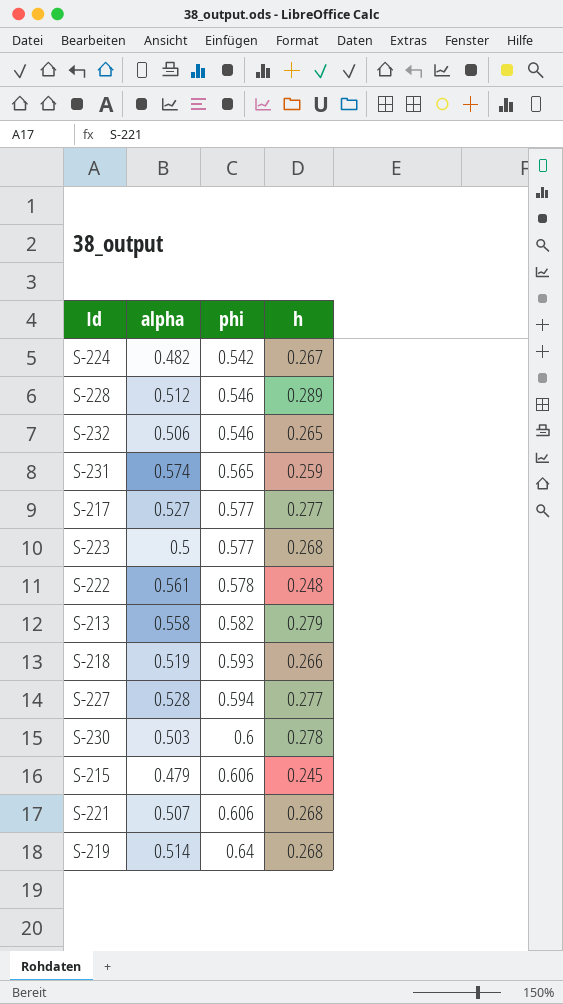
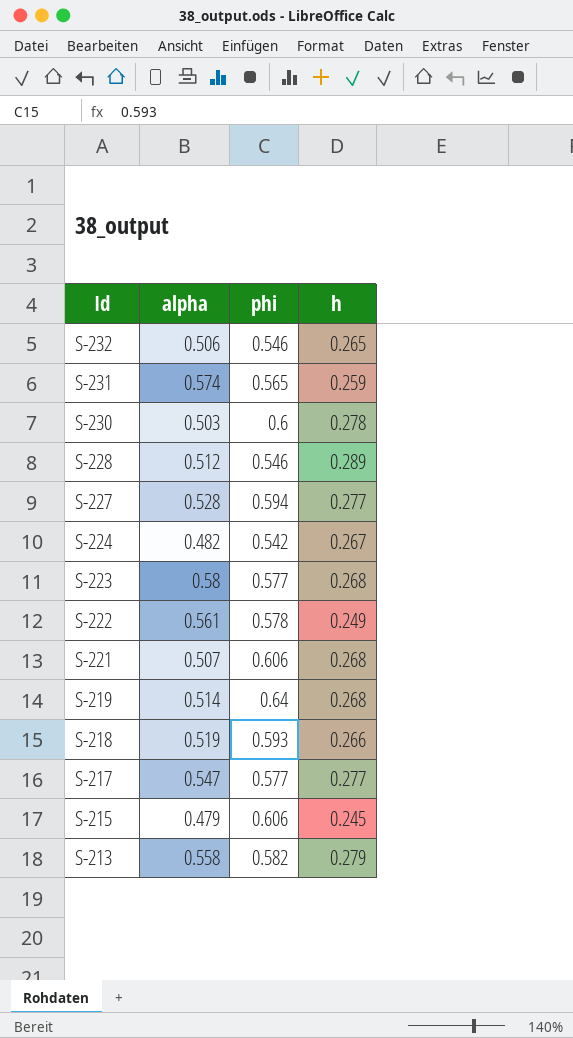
row order: phi ascending -> Id descending
S-223 | alpha: 0.5 -> 0.58
S-222 | h: 0.248 -> 0.249
S-217 | alpha: 0.527 -> 0.547

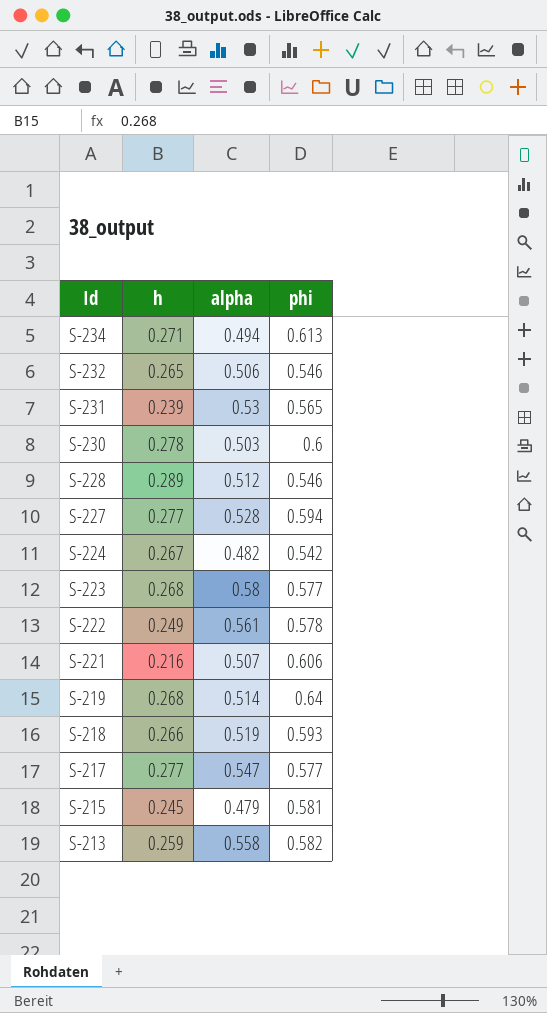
column h | position: 4 -> 2
row S-234: none -> 0.271 | 0.494 | 0.613
S-231 | h: 0.259 -> 0.239
S-231 | alpha: 0.574 -> 0.53
S-221 | h: 0.268 -> 0.216
S-215 | phi: 0.606 -> 0.581
S-213 | h: 0.279 -> 0.259

